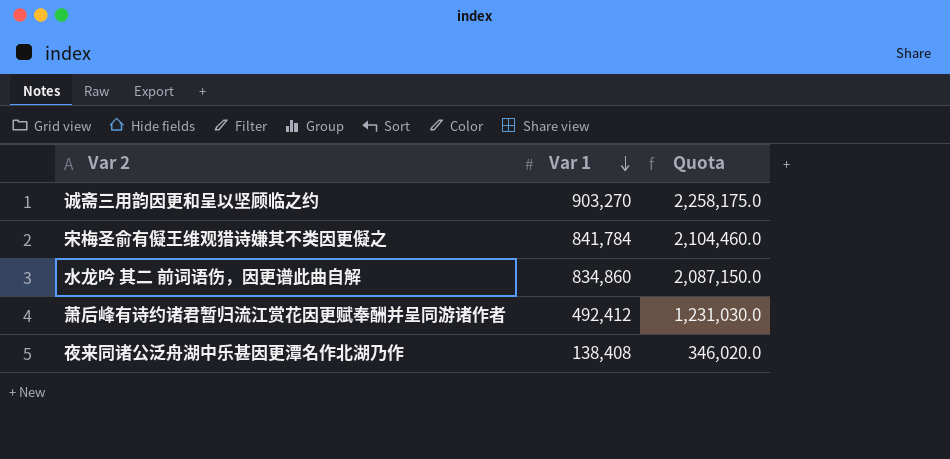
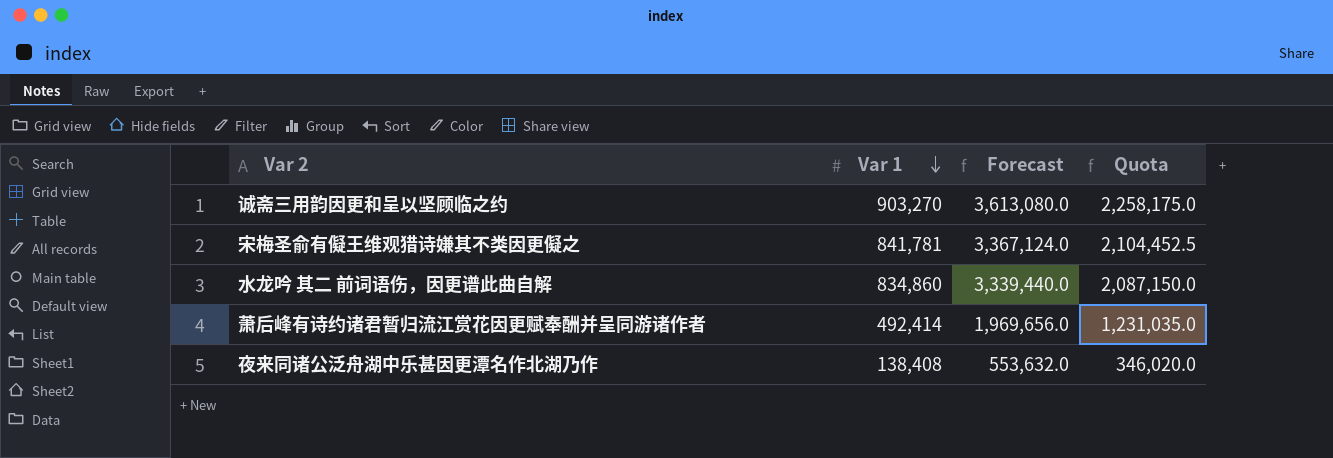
column Forecast | formula: none -> [Var 1] * 4
宋梅圣俞有儗王维观猎诗嫌其不类因更儗之 | Var 1: 841,784 -> 841,781
宋梅圣俞有儗王维观猎诗嫌其不类因更儗之 | Quota: 2,104,460.0 -> 2,104,452.5
萧后峰有诗约诸君暂归流江赏花因更赋奉酬并呈同游诸作者 | Var 1: 492,412 -> 492,414
萧后峰有诗约诸君暂归流江赏花因更赋奉酬并呈同游诸作者 | Quota: 1,231,030.0 -> 1,231,035.0

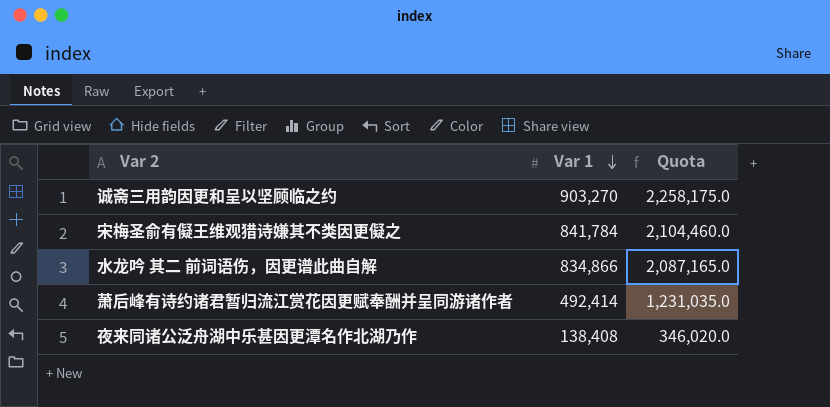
column Forecast | formula: [Var 1] * 4 -> none
宋梅圣俞有儗王维观猎诗嫌其不类因更儗之 | Var 1: 841,781 -> 841,784
宋梅圣俞有儗王维观猎诗嫌其不类因更儗之 | Quota: 2,104,452.5 -> 2,104,460.0
水龙吟 其二 前词语伤，因更谱此曲自解 | Var 1: 834,860 -> 834,866
水龙吟 其二 前词语伤，因更谱此曲自解 | Quota: 2,087,150.0 -> 2,087,165.0

